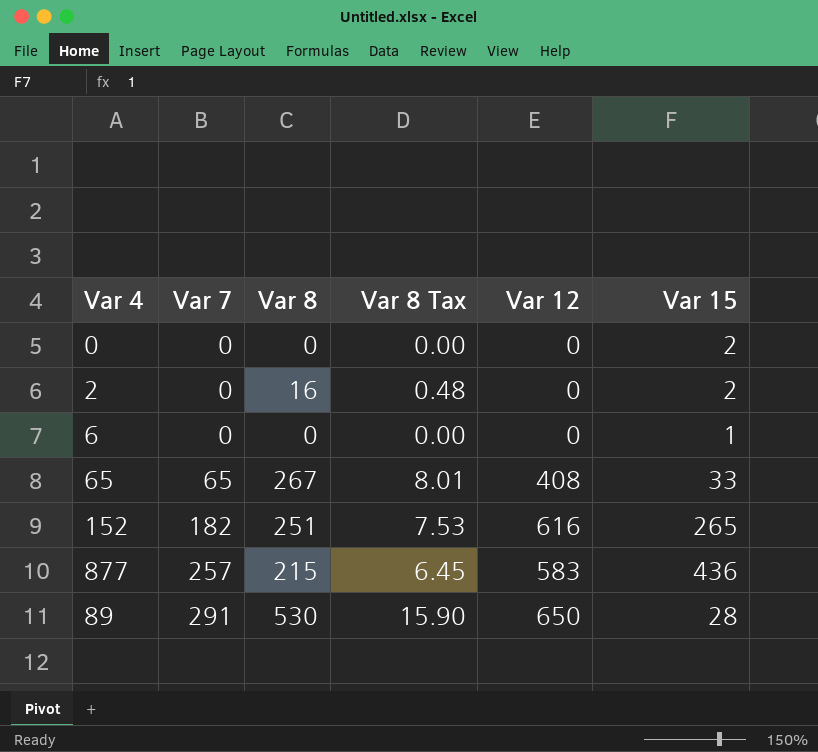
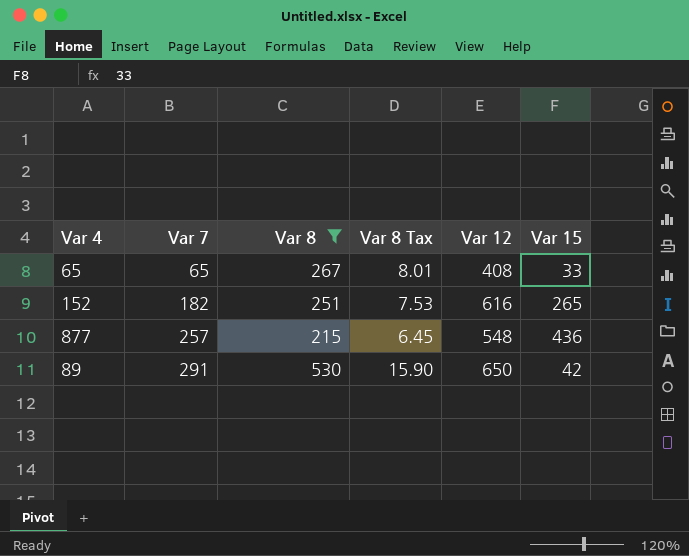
filter: none -> Var 8 >= 215
877 | Var 12: 583 -> 548
89 | Var 15: 28 -> 42

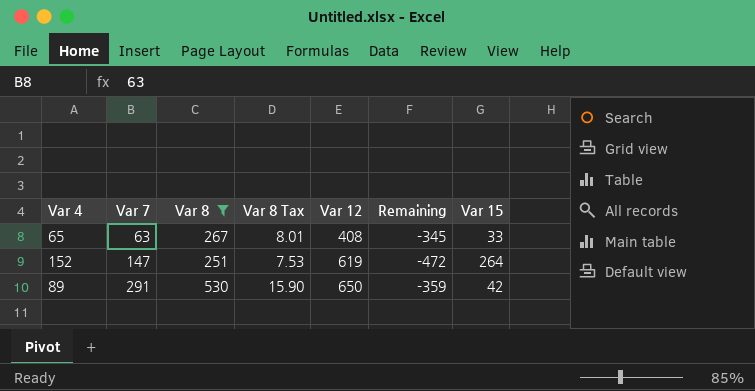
column Remaining | formula: none -> [Var 7] - [Var 12]
row 877: 257 | 215 | 6.45 | 548 | 436 -> none
65 | Var 7: 65 -> 63
152 | Var 7: 182 -> 147
152 | Var 12: 616 -> 619
152 | Var 15: 265 -> 264

